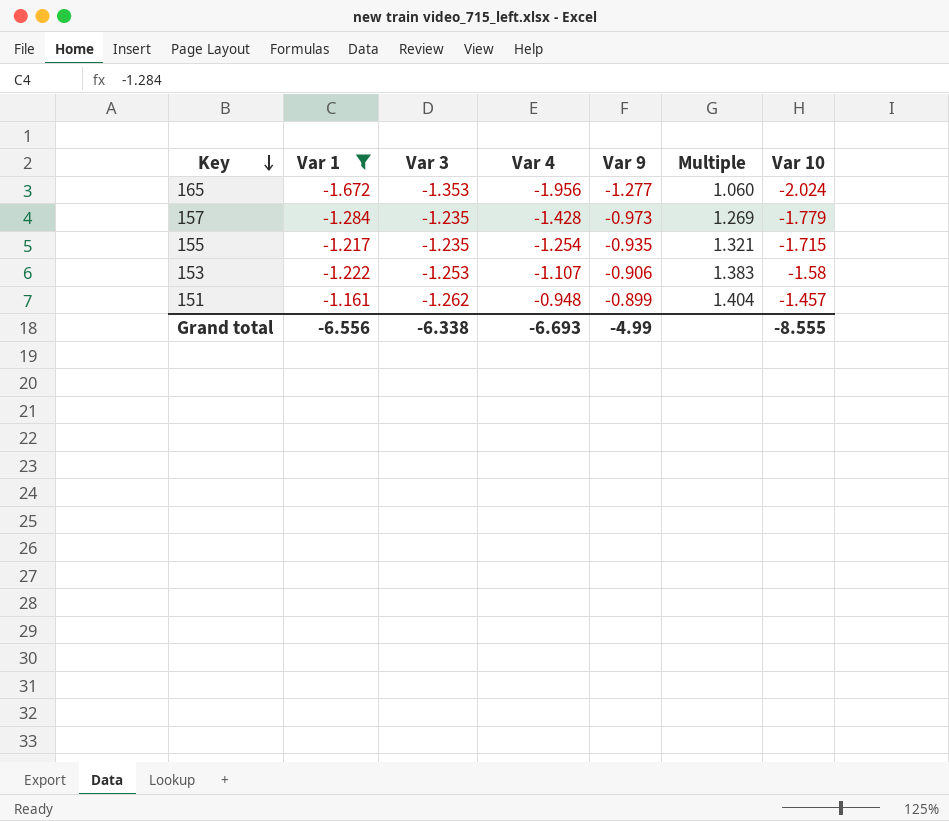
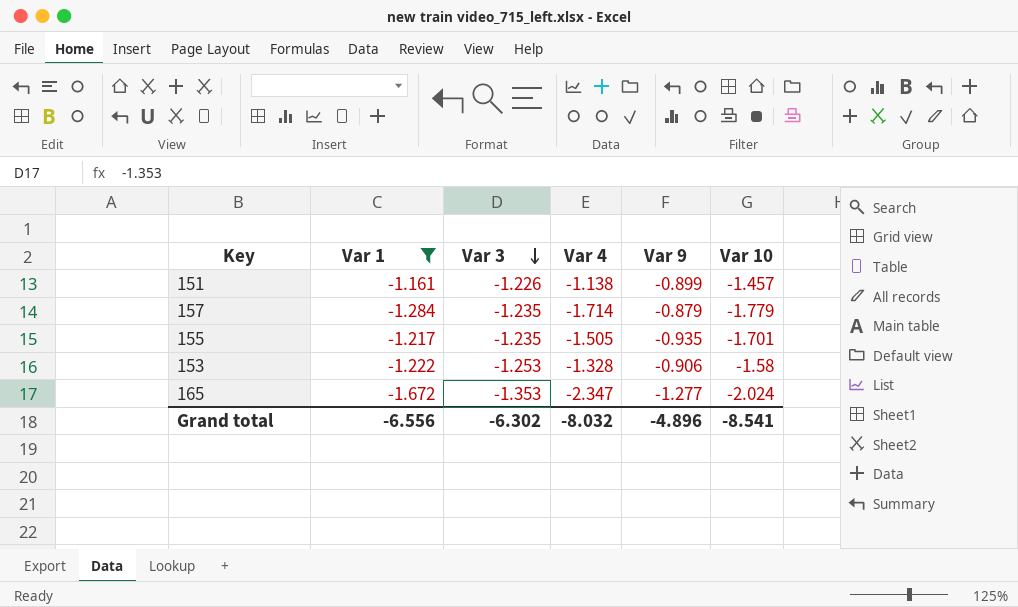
row order: Key descending -> Var 3 descending
column Multiple | formula: [Var 3] / [Var 9] -> none
151 | Var 3: -1.262 -> -1.226
151 | Var 4: -0.948 -> -1.138
157 | Var 4: -1.428 -> -1.714
157 | Var 9: -0.973 -> -0.879
155 | Var 4: -1.254 -> -1.505
155 | Var 10: -1.715 -> -1.701
153 | Var 4: -1.107 -> -1.328
165 | Var 4: -1.956 -> -2.347
Grand total | Var 3: -6.338 -> -6.302
Grand total | Var 4: -6.693 -> -8.032
Grand total | Var 9: -4.99 -> -4.896
Grand total | Var 10: -8.555 -> -8.541

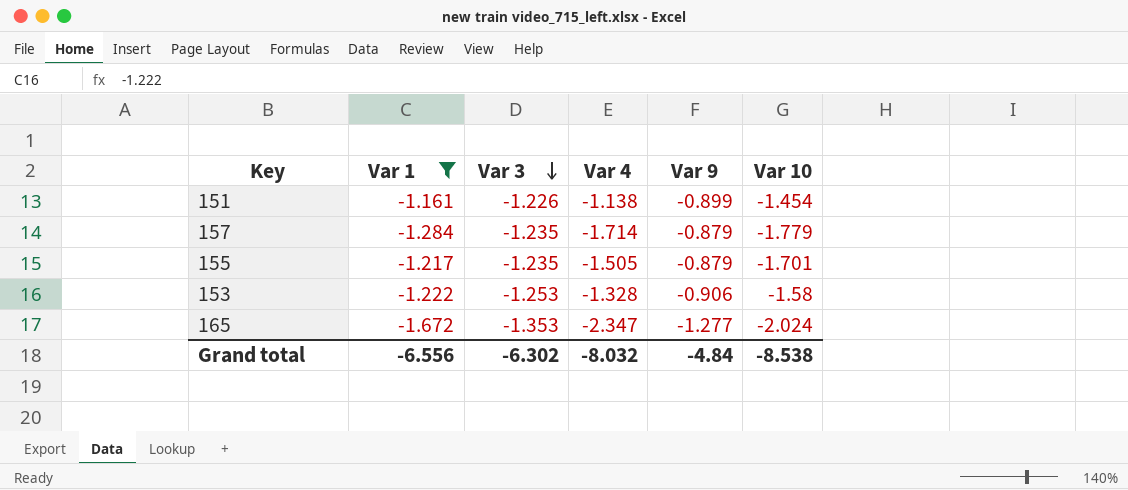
151 | Var 10: -1.457 -> -1.454
155 | Var 9: -0.935 -> -0.879
Grand total | Var 9: -4.896 -> -4.84
Grand total | Var 10: -8.541 -> -8.538

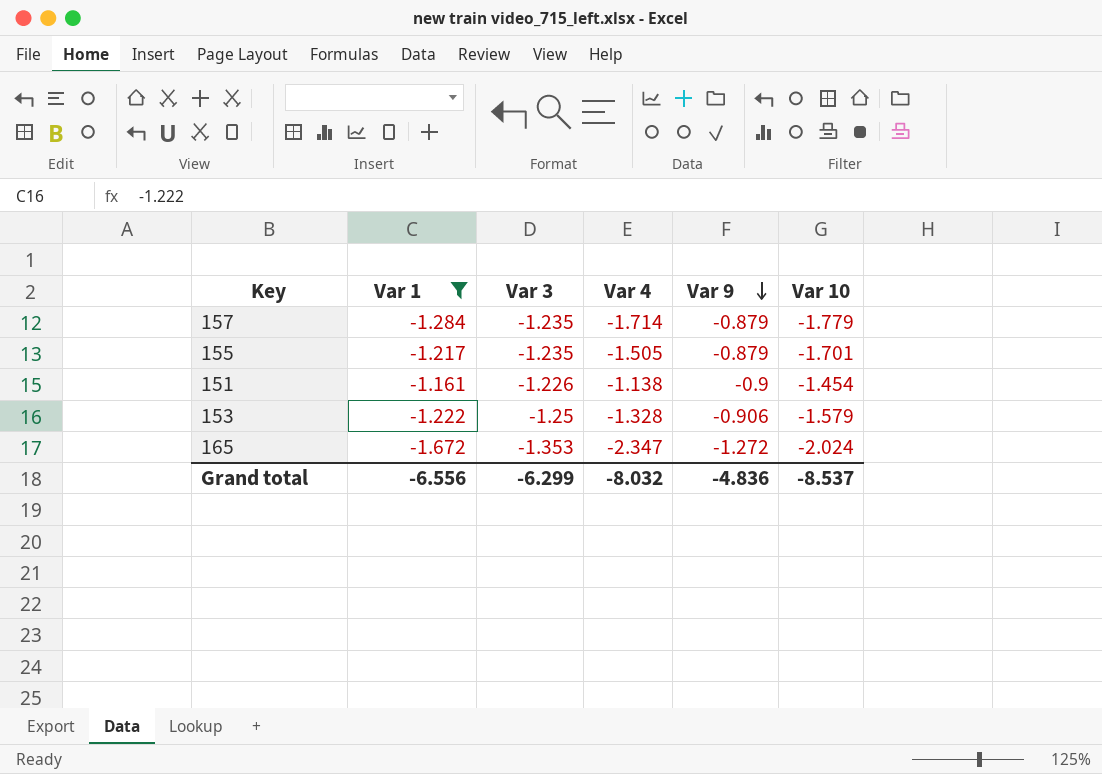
row order: Var 3 descending -> Var 9 descending
151 | Var 9: -0.899 -> -0.9
153 | Var 3: -1.253 -> -1.25
153 | Var 10: -1.58 -> -1.579
165 | Var 9: -1.277 -> -1.272
Grand total | Var 3: -6.302 -> -6.299
Grand total | Var 9: -4.84 -> -4.836
Grand total | Var 10: -8.538 -> -8.537

